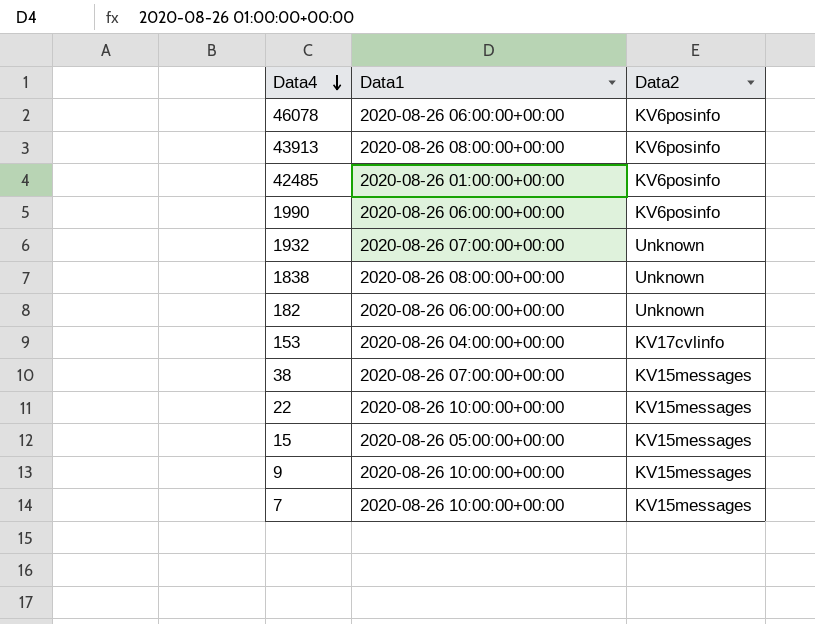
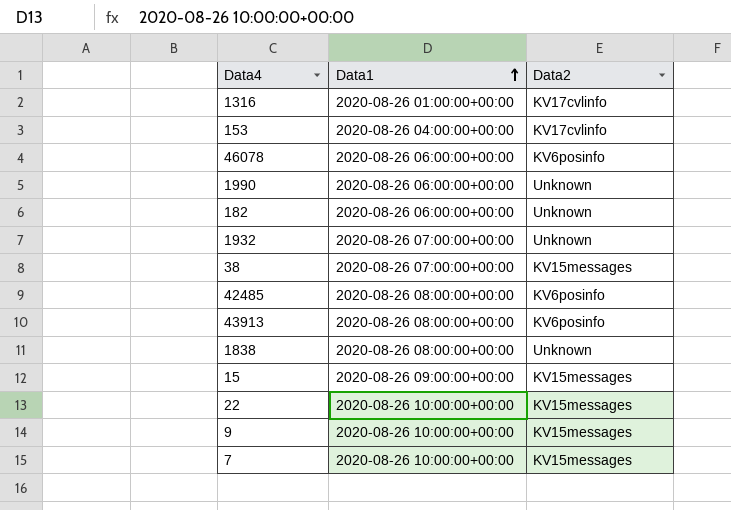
row order: Data4 descending -> Data1 ascending
row 1316: none -> 2020-08-26 01:00:00+00:00 | KV17cvlinfo
1990 | Data2: KV6posinfo -> Unknown
42485 | Data1: 2020-08-26 01:00:00+00:00 -> 2020-08-26 08:00:00+00:00
15 | Data1: 2020-08-26 05:00:00+00:00 -> 2020-08-26 09:00:00+00:00

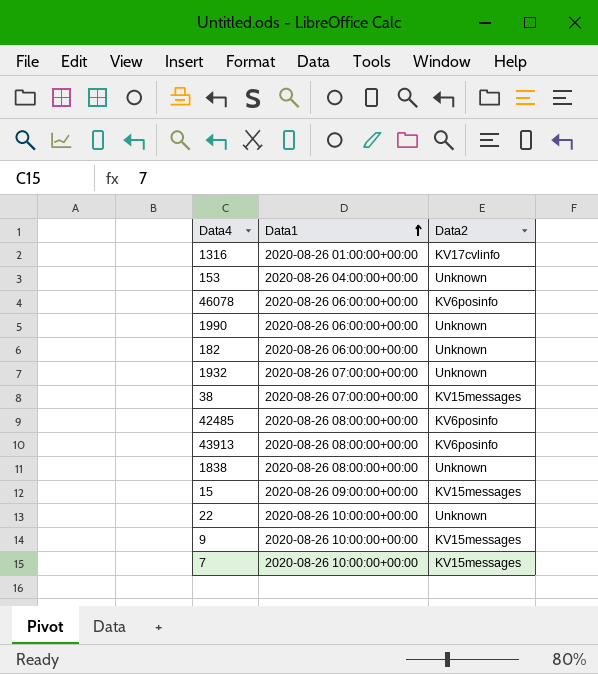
153 | Data2: KV17cvlinfo -> Unknown
22 | Data2: KV15messages -> Unknown

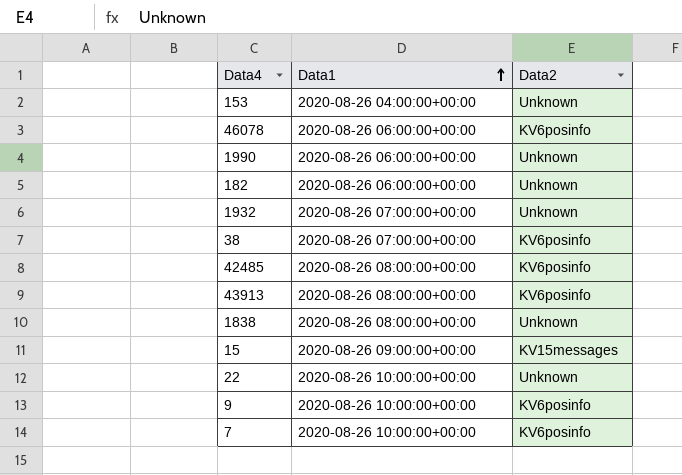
row 1316: 2020-08-26 01:00:00+00:00 | KV17cvlinfo -> none
38 | Data2: KV15messages -> KV6posinfo
9 | Data2: KV15messages -> KV6posinfo
7 | Data2: KV15messages -> KV6posinfo

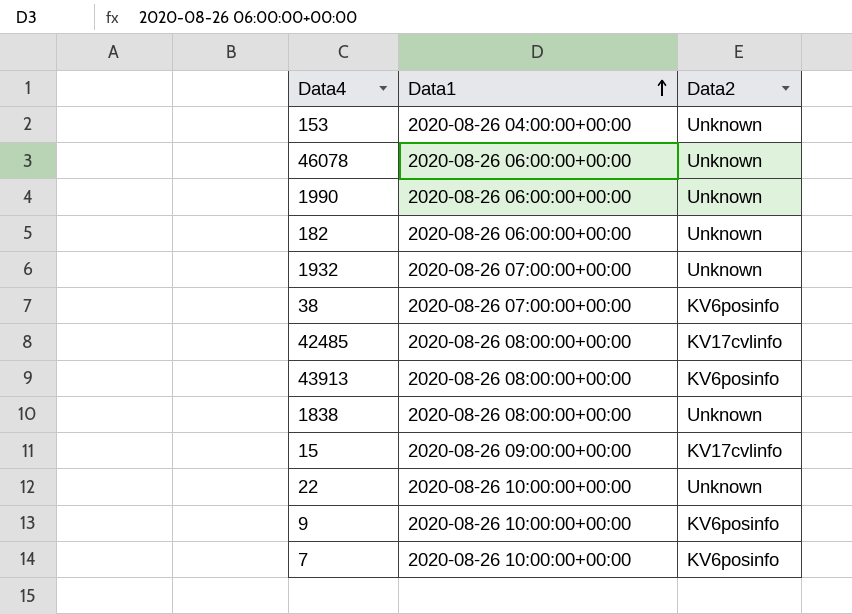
46078 | Data2: KV6posinfo -> Unknown
42485 | Data2: KV6posinfo -> KV17cvlinfo
15 | Data2: KV15messages -> KV17cvlinfo

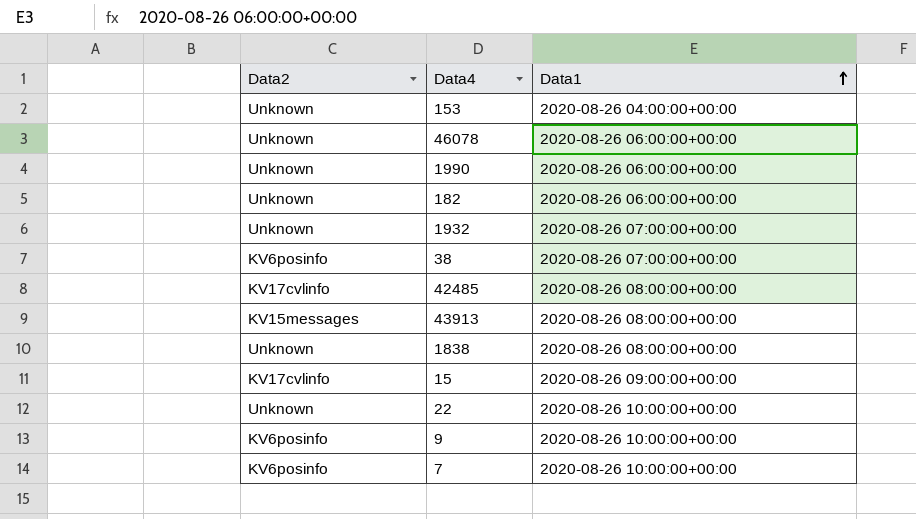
column Data2 | position: 3 -> 1
43913 | Data2: KV6posinfo -> KV15messages

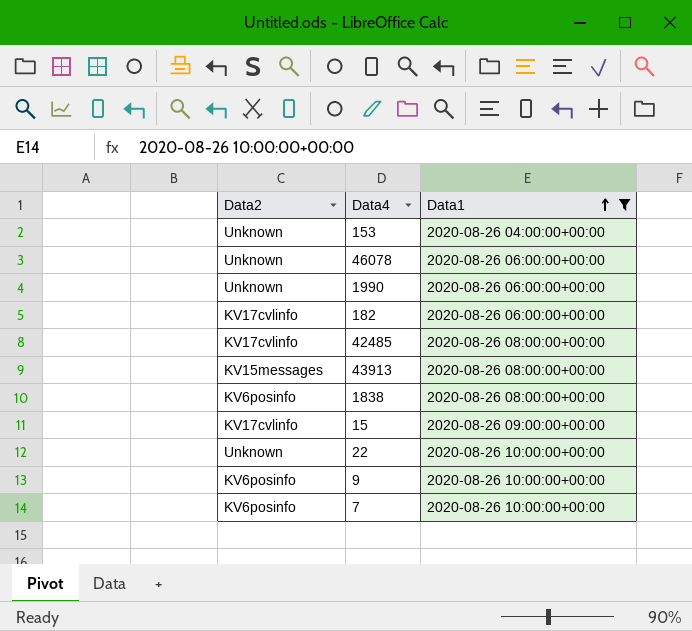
filter: none -> Data1 != 2020-08-26 07:00:00+00:00
182 | Data2: Unknown -> KV17cvlinfo
1838 | Data2: Unknown -> KV6posinfo

